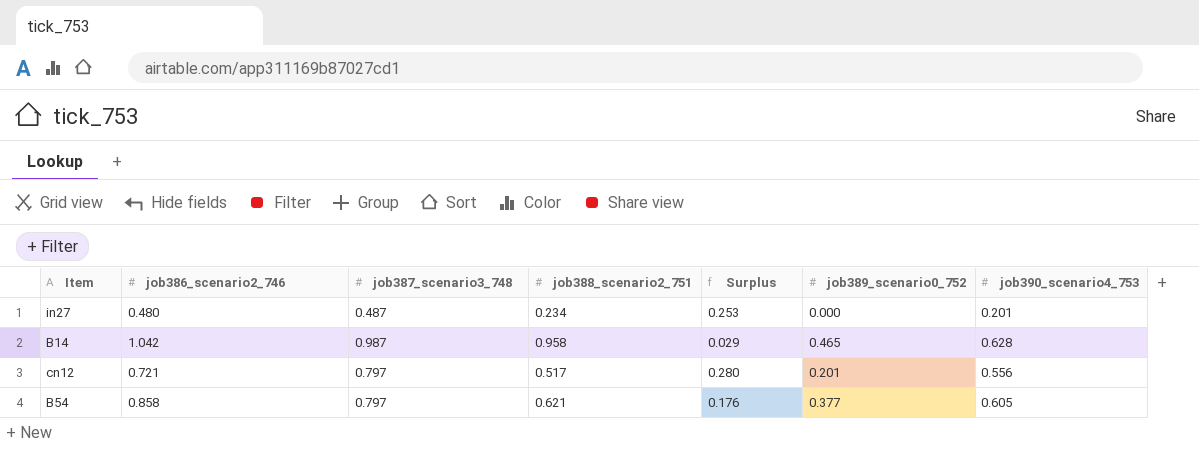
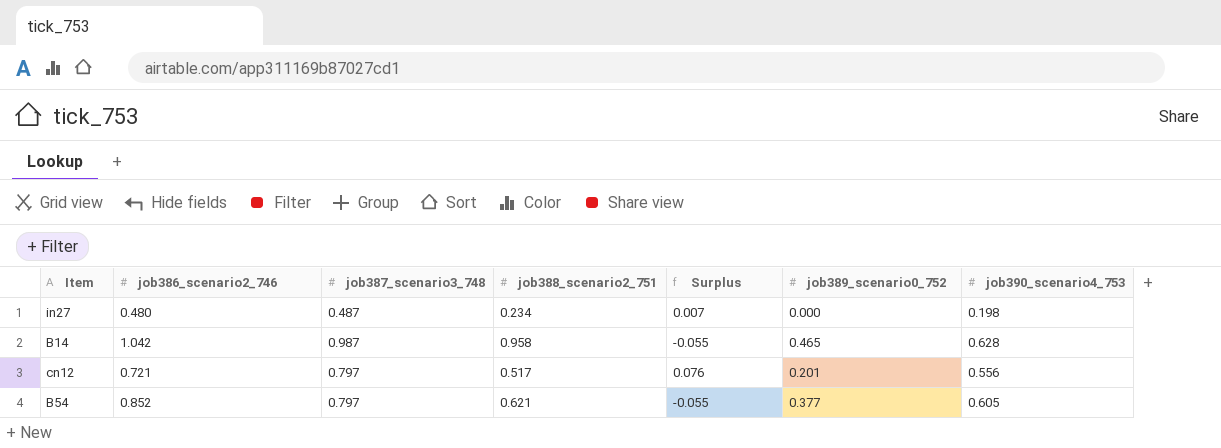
column Surplus | formula: [job387_scenario3_748] - [job388_scenario2_751] -> [job387_scenario3_748] - [job386_scenario2_746]
in27 | job390_scenario4_753: 0.201 -> 0.198
B54 | job386_scenario2_746: 0.858 -> 0.852

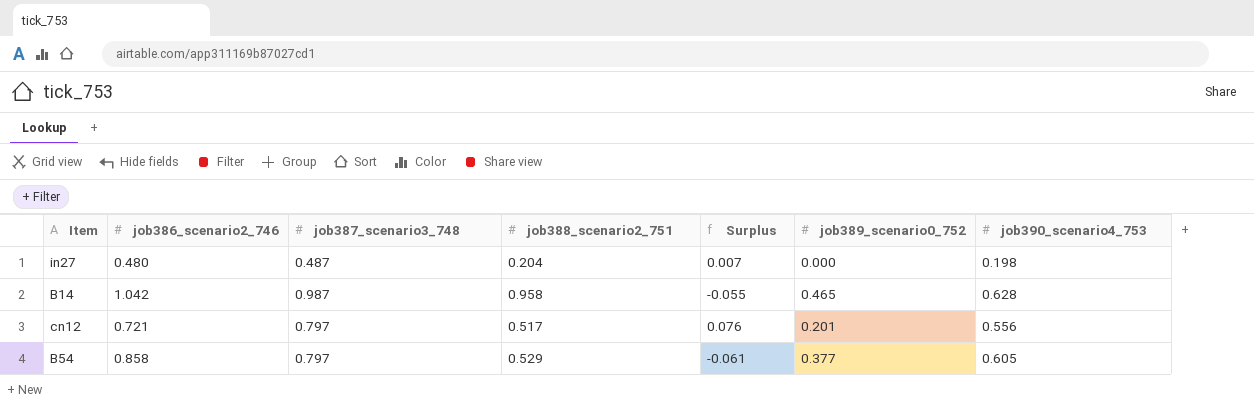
in27 | job388_scenario2_751: 0.234 -> 0.204
B54 | job386_scenario2_746: 0.852 -> 0.858
B54 | job388_scenario2_751: 0.621 -> 0.529
B54 | Surplus: -0.055 -> -0.061

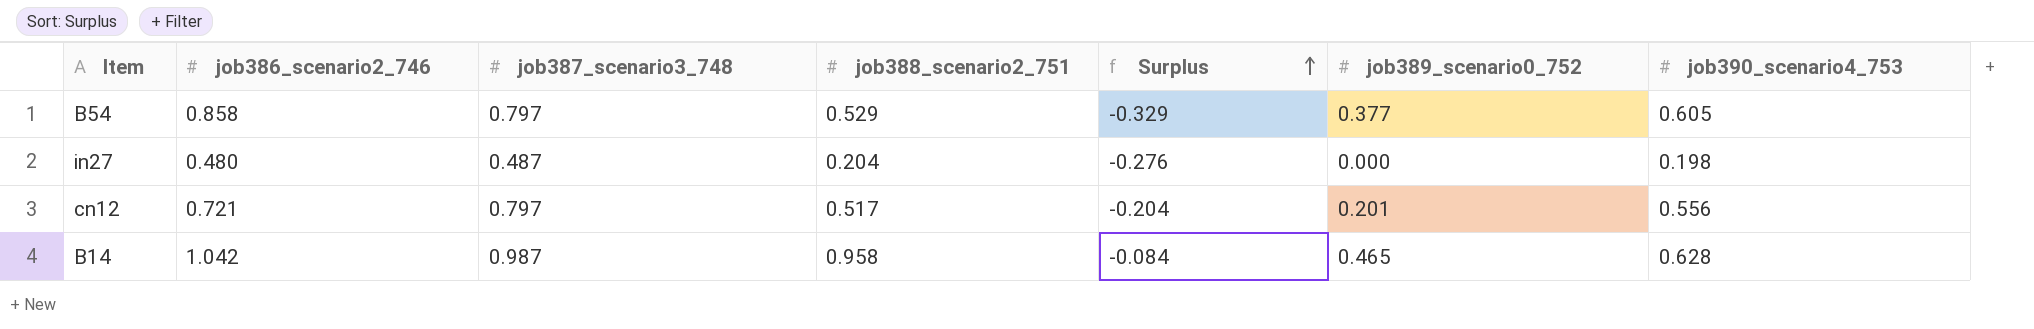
row order: none -> Surplus ascending
column Surplus | formula: [job387_scenario3_748] - [job386_scenario2_746] -> [job388_scenario2_751] - [job386_scenario2_746]

